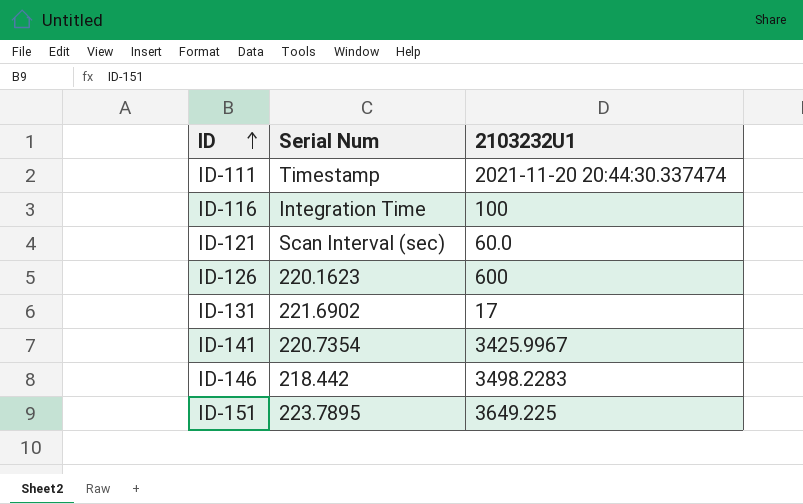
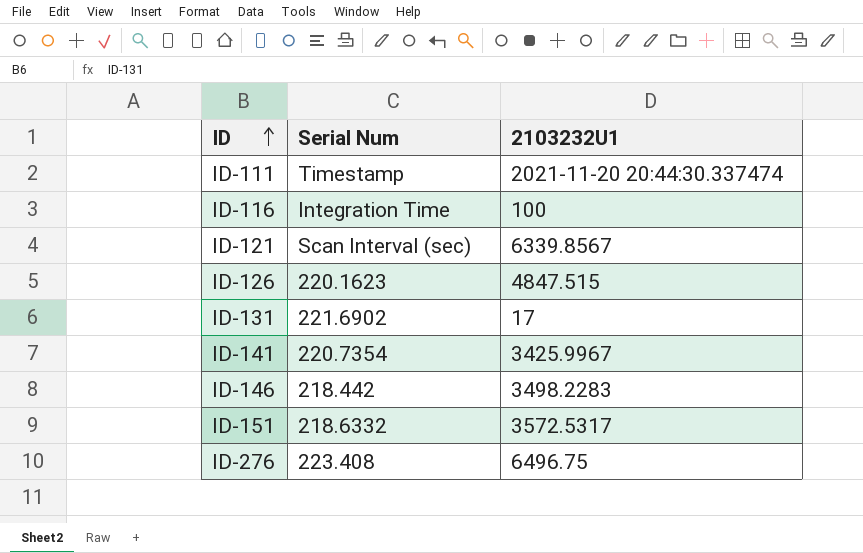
ID-121 | 2103232U1: 60.0 -> 6339.8567
ID-126 | 2103232U1: 600 -> 4847.515
ID-151 | Serial Num: 223.7895 -> 218.6332
ID-151 | 2103232U1: 3649.225 -> 3572.5317
row ID-276: none -> 223.408 | 6496.75

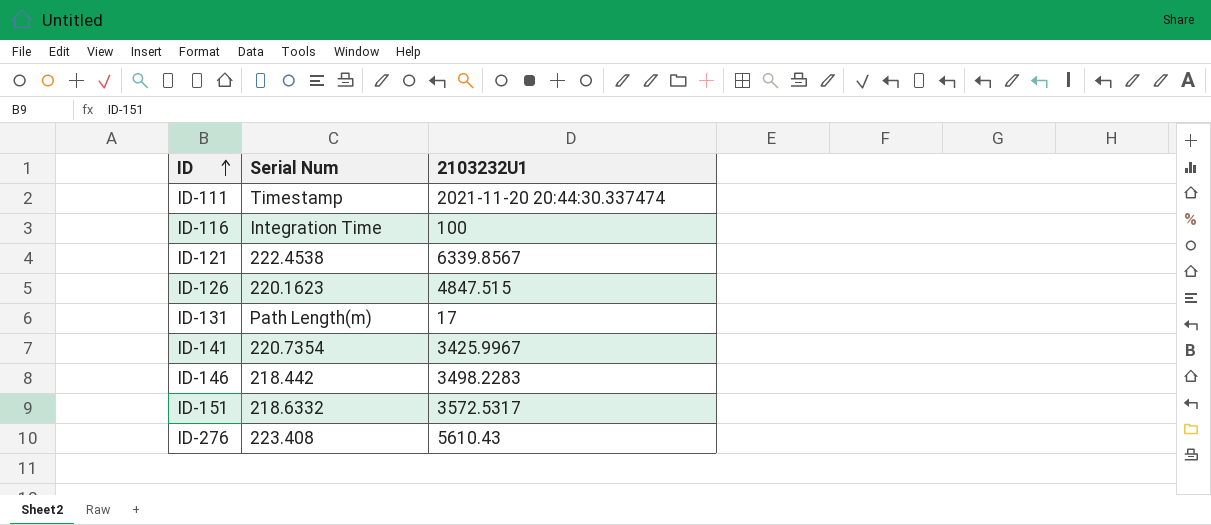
ID-121 | Serial Num: Scan Interval (sec) -> 222.4538
ID-131 | Serial Num: 221.6902 -> Path Length(m)
ID-276 | 2103232U1: 6496.75 -> 5610.43

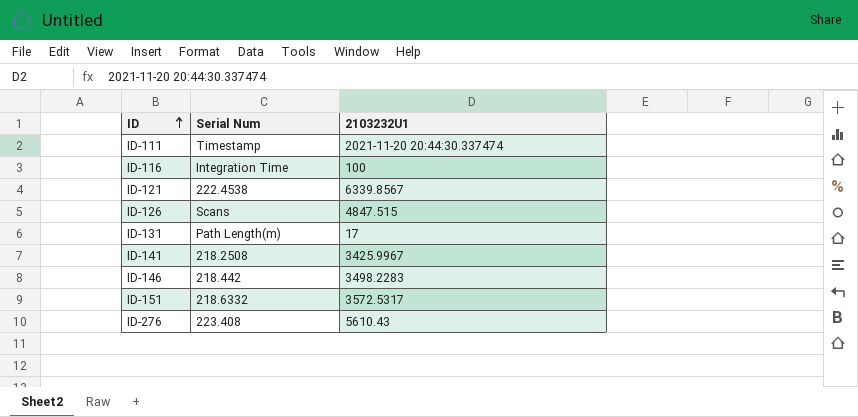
ID-126 | Serial Num: 220.1623 -> Scans
ID-141 | Serial Num: 220.7354 -> 218.2508

